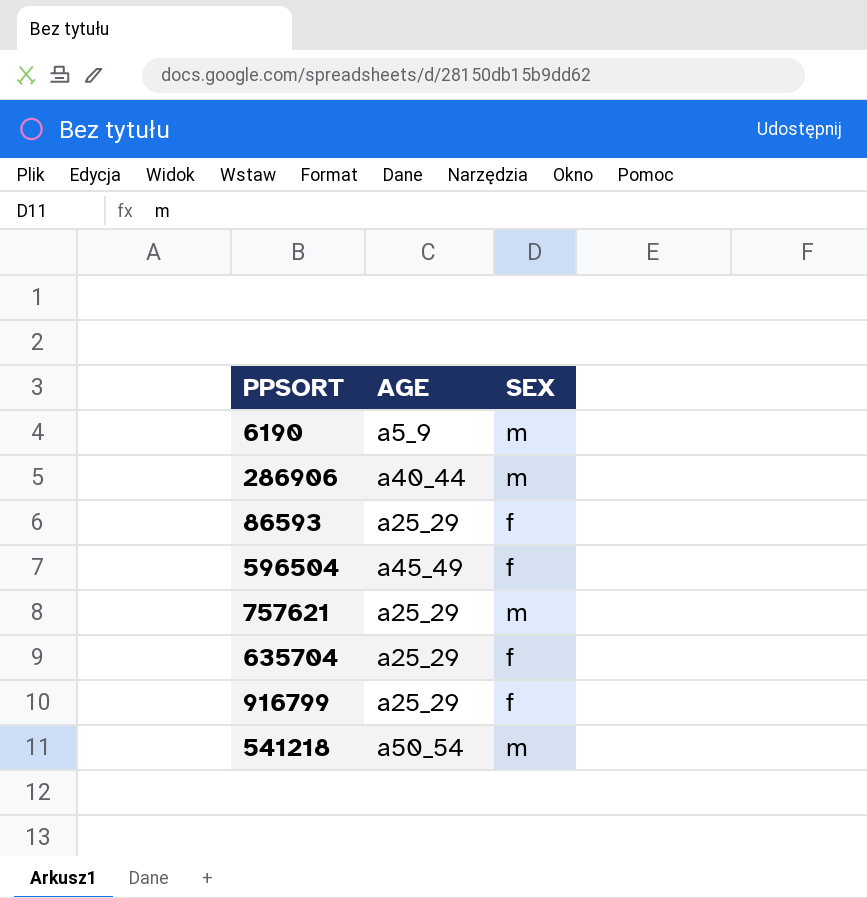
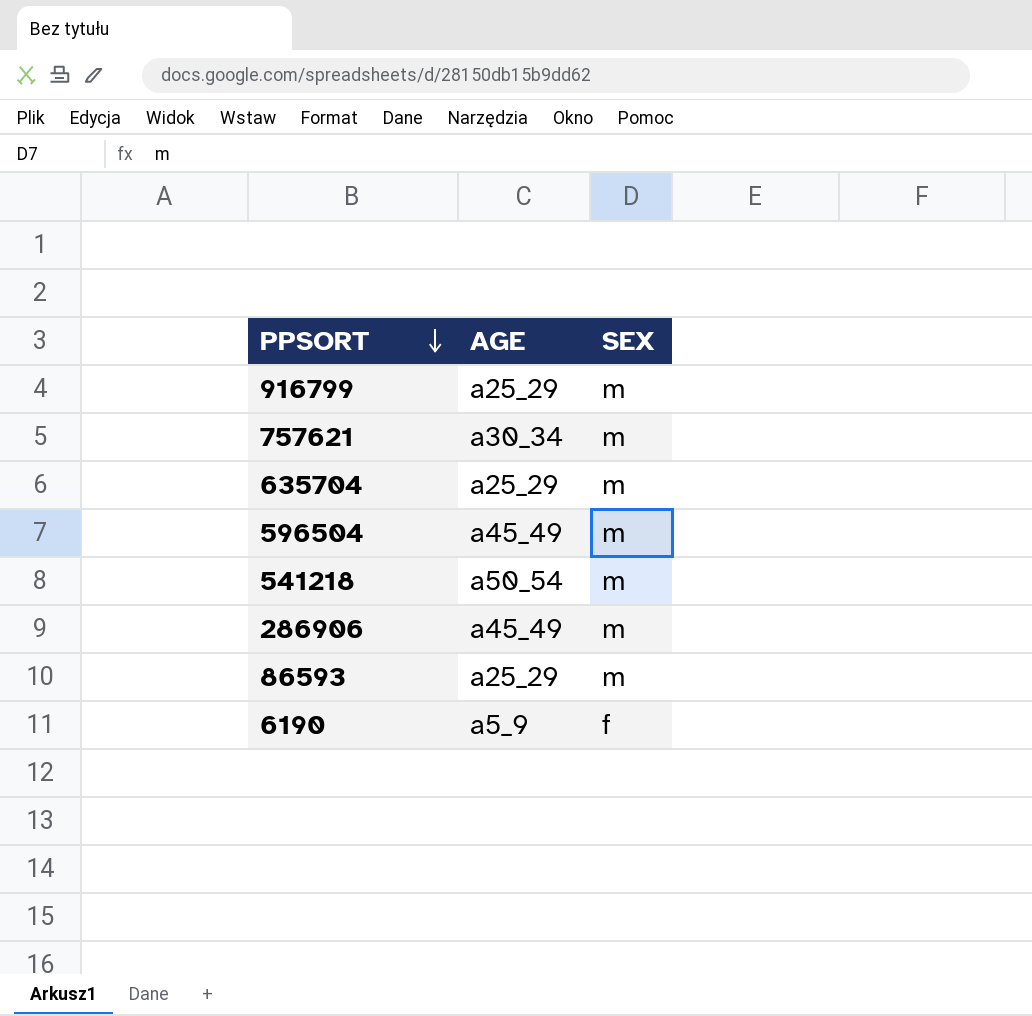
row order: none -> PPSORT descending
916799 | SEX: f -> m
757621 | AGE: a25_29 -> a30_34
635704 | SEX: f -> m
596504 | SEX: f -> m
286906 | AGE: a40_44 -> a45_49
86593 | SEX: f -> m
6190 | SEX: m -> f

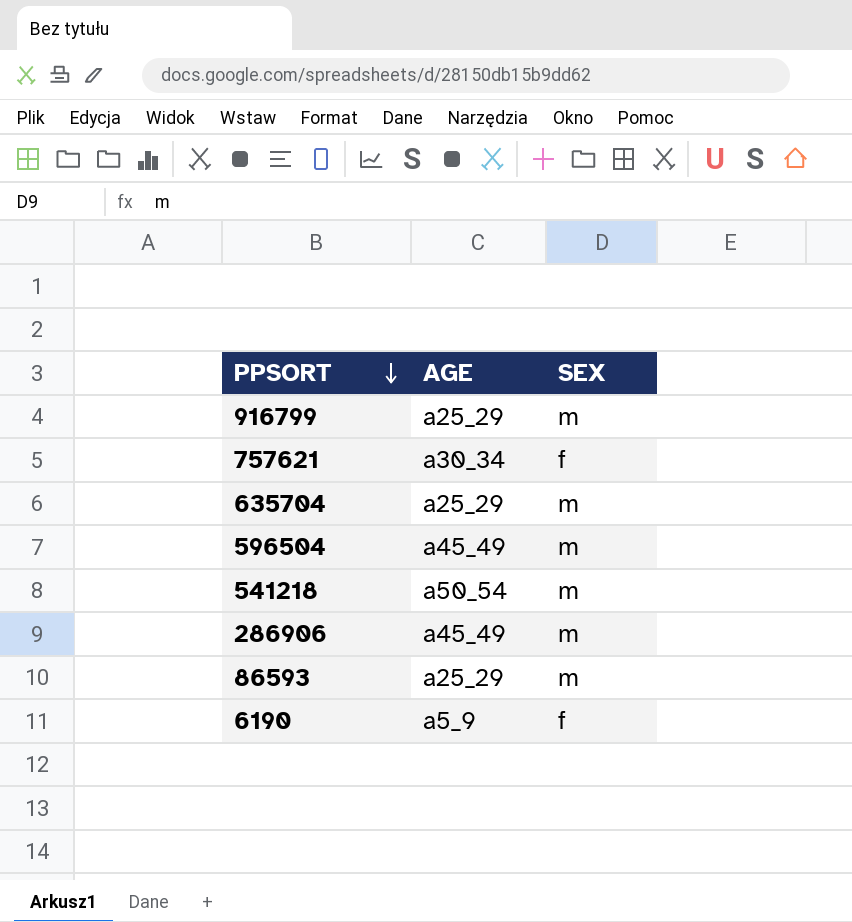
757621 | SEX: m -> f

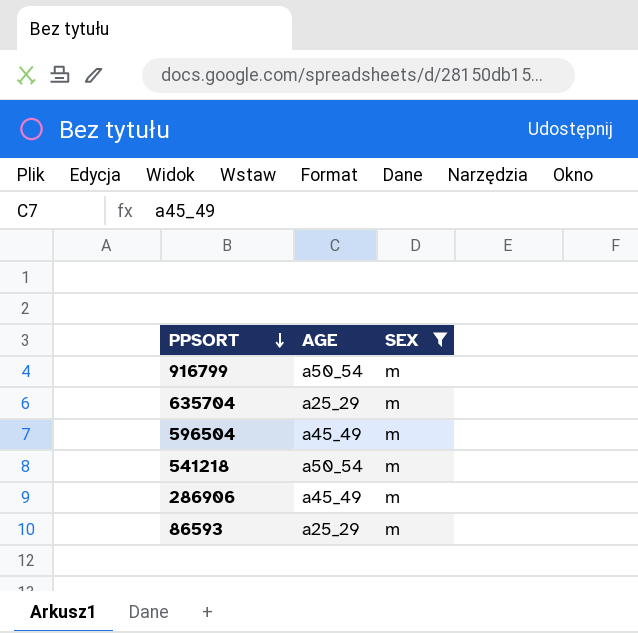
filter: none -> SEX = m
916799 | AGE: a25_29 -> a50_54

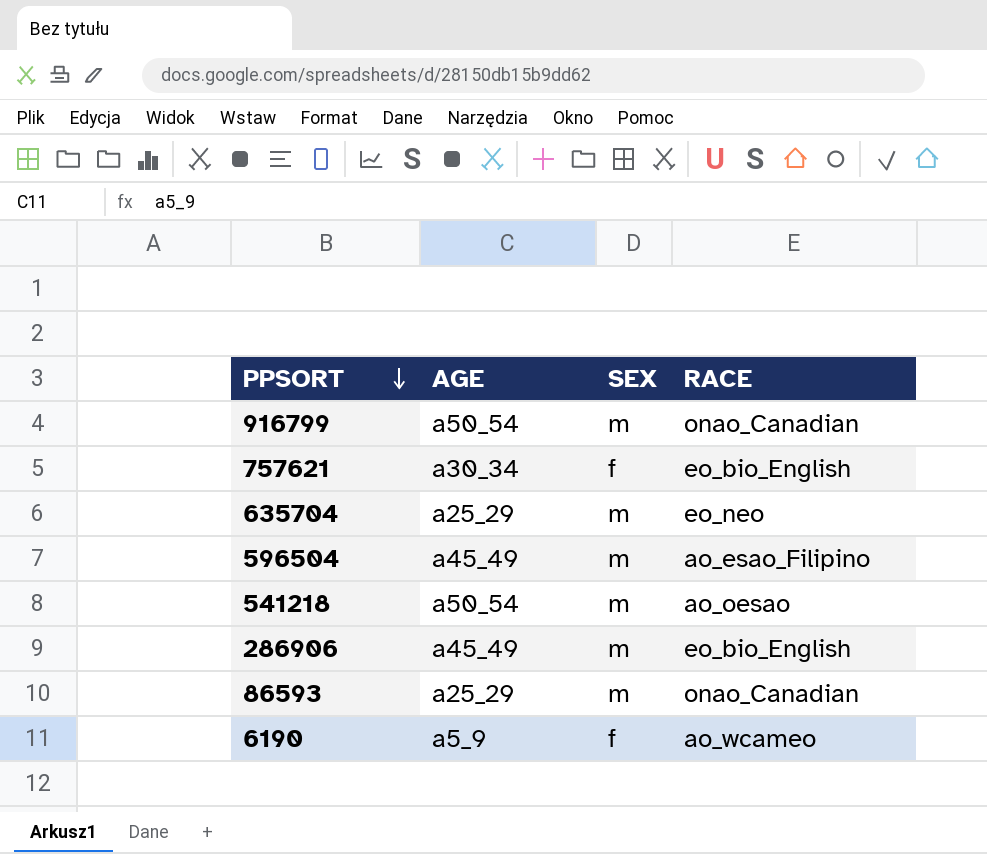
filter: SEX = m -> none
column RACE | position: none -> 4

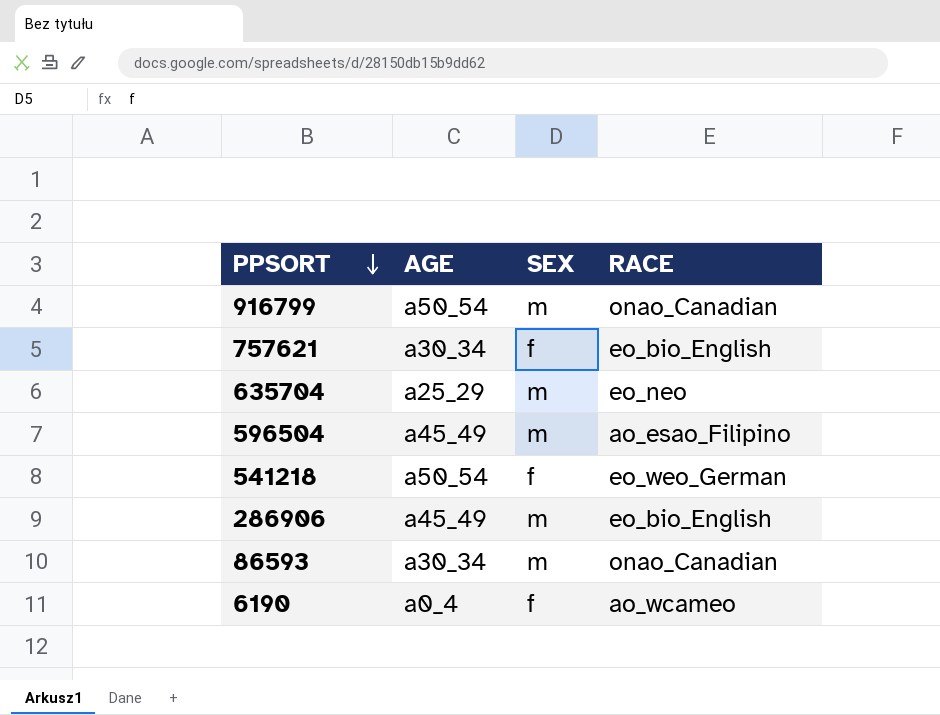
541218 | SEX: m -> f
541218 | RACE: ao_oesao -> eo_weo_German
86593 | AGE: a25_29 -> a30_34
6190 | AGE: a5_9 -> a0_4

